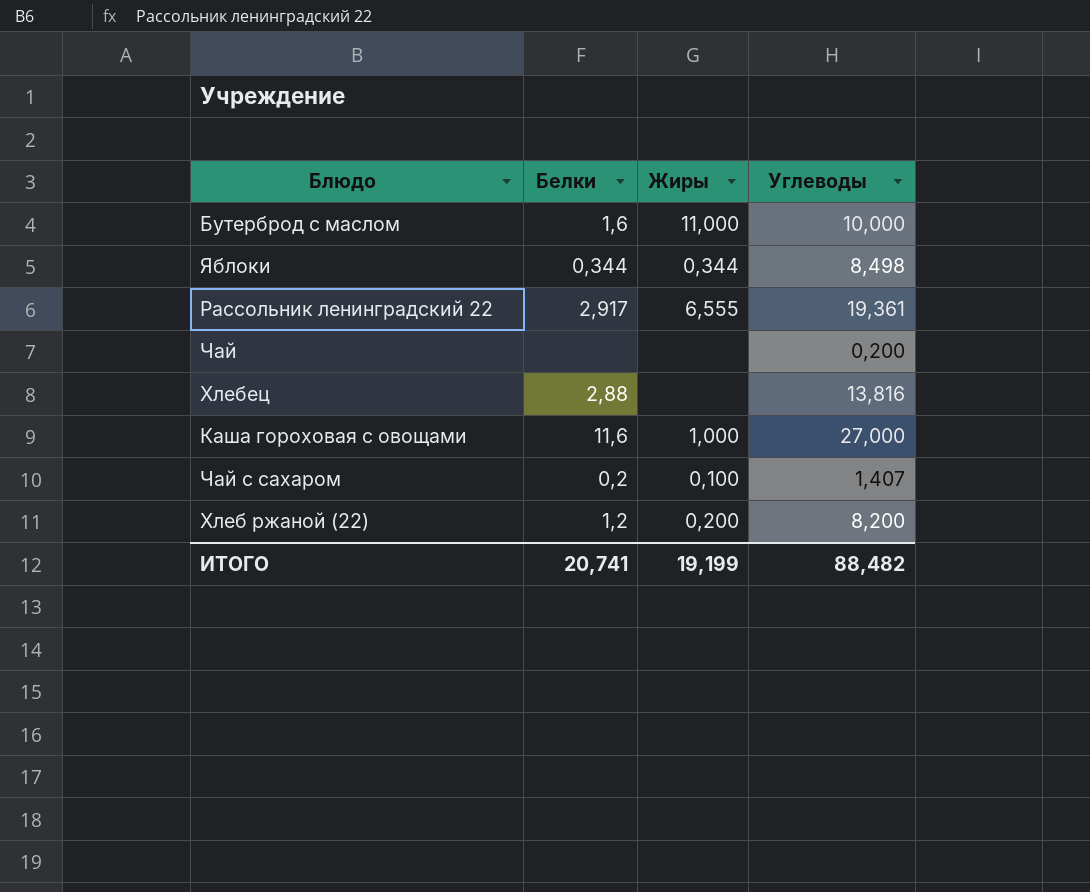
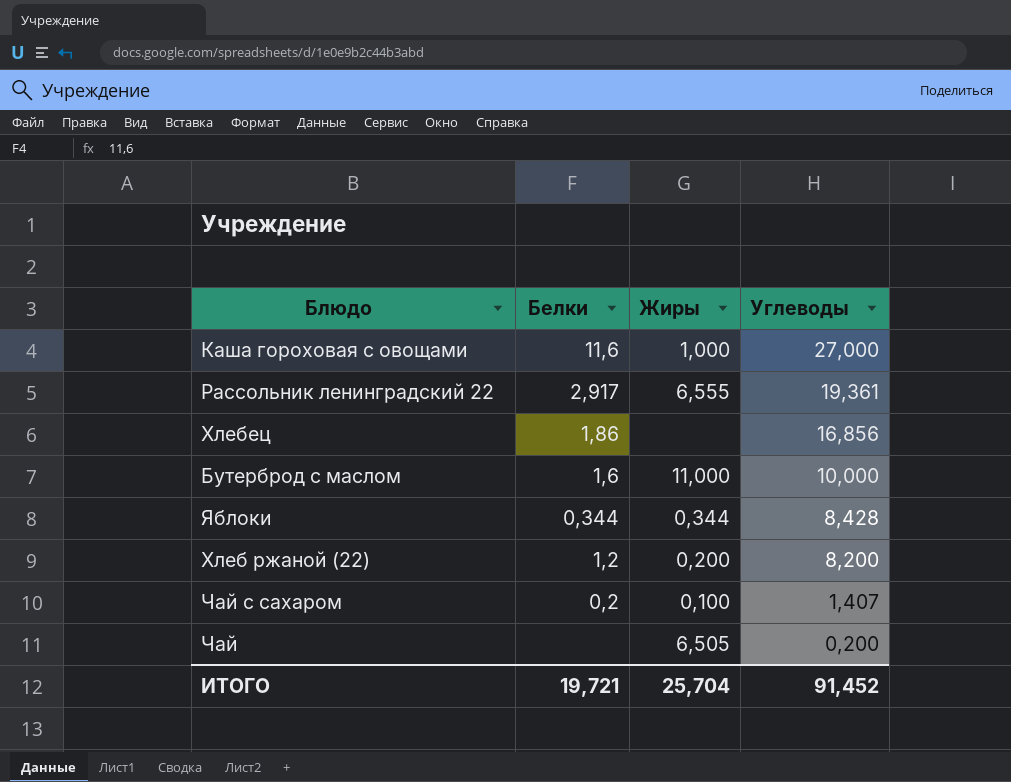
row order: none -> Углеводы descending
Хлебец | Белки: 2,88 -> 1,86
Хлебец | Углеводы: 13,816 -> 16,856
Яблоки | Углеводы: 8,498 -> 8,428
Чай | Жиры: none -> 6,505
ИТОГО | Белки: 20,741 -> 19,721
ИТОГО | Жиры: 19,199 -> 25,704
ИТОГО | Углеводы: 88,482 -> 91,452

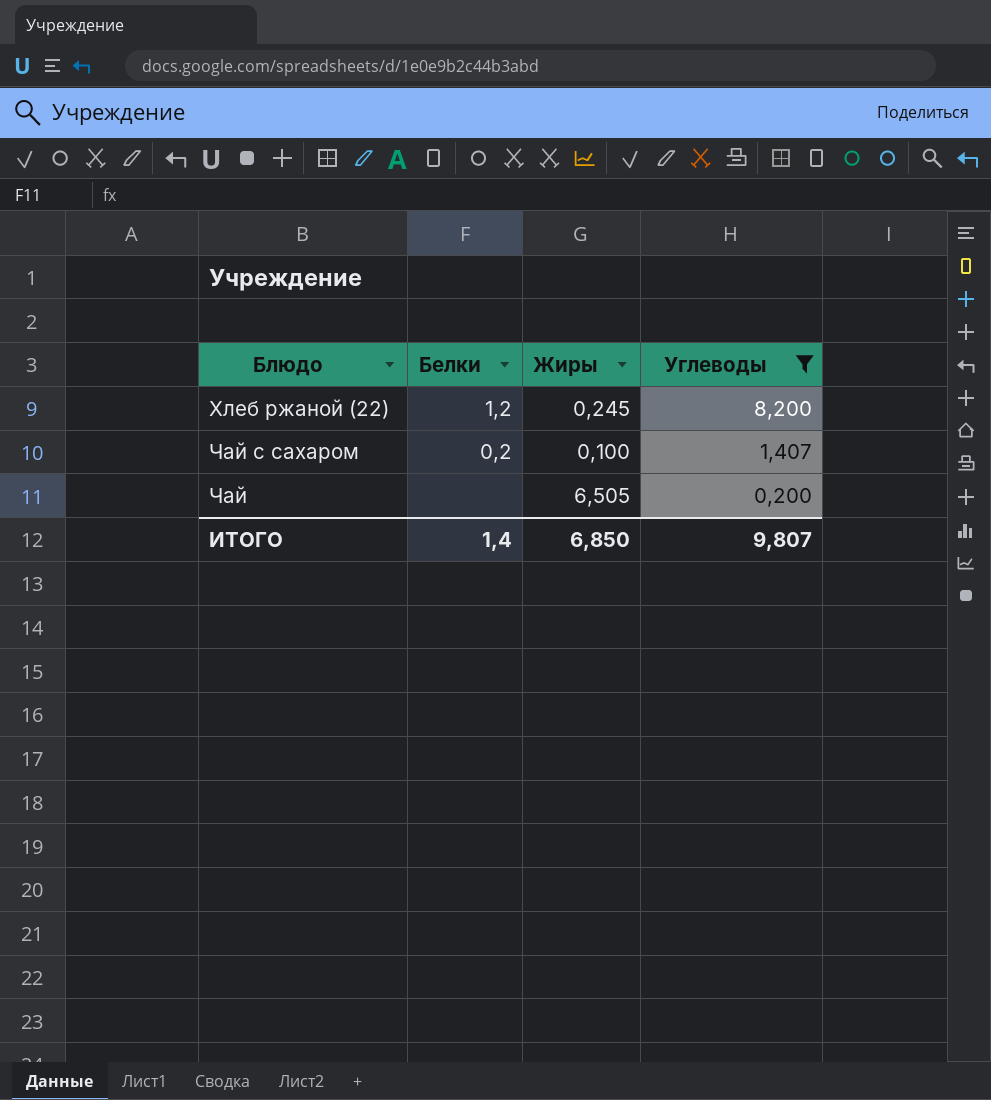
filter: none -> Углеводы <= 8,200
Хлеб ржаной (22) | Жиры: 0,200 -> 0,245
ИТОГО | Белки: 19,721 -> 1,4
ИТОГО | Жиры: 25,704 -> 6,850
ИТОГО | Углеводы: 91,452 -> 9,807

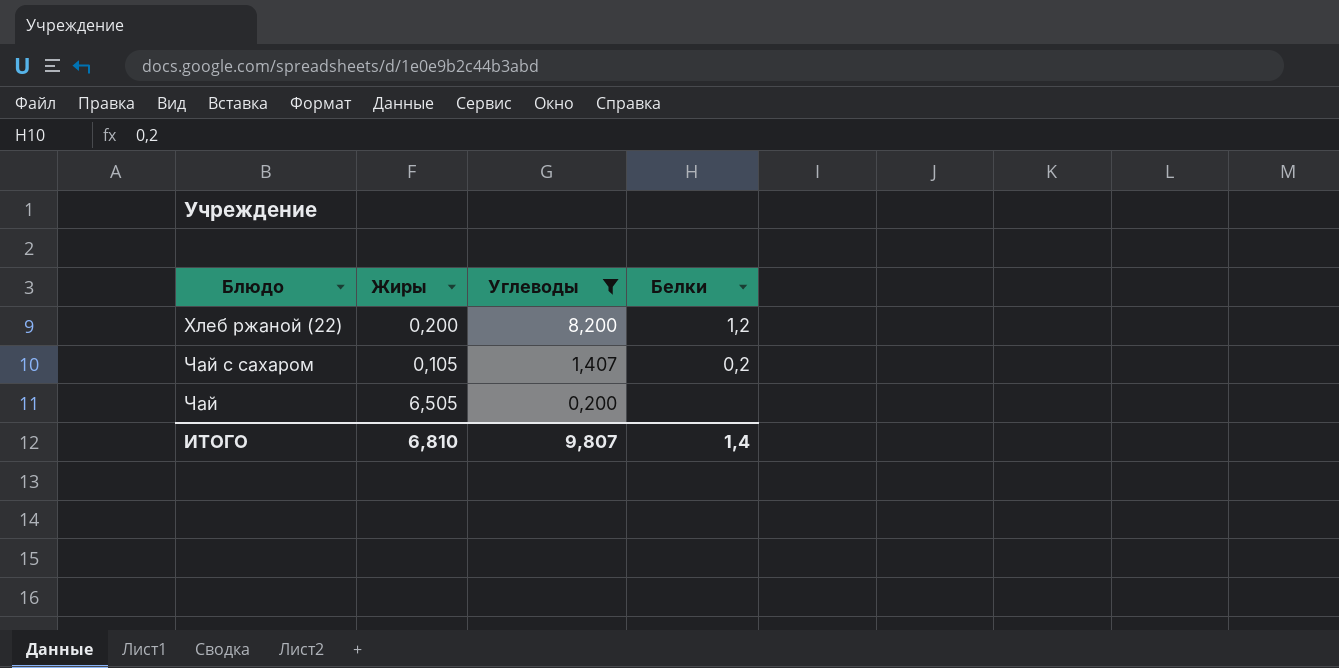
column Белки | position: 2 -> 4
Хлеб ржаной (22) | Жиры: 0,245 -> 0,200
Чай с сахаром | Жиры: 0,100 -> 0,105
ИТОГО | Жиры: 6,850 -> 6,810

